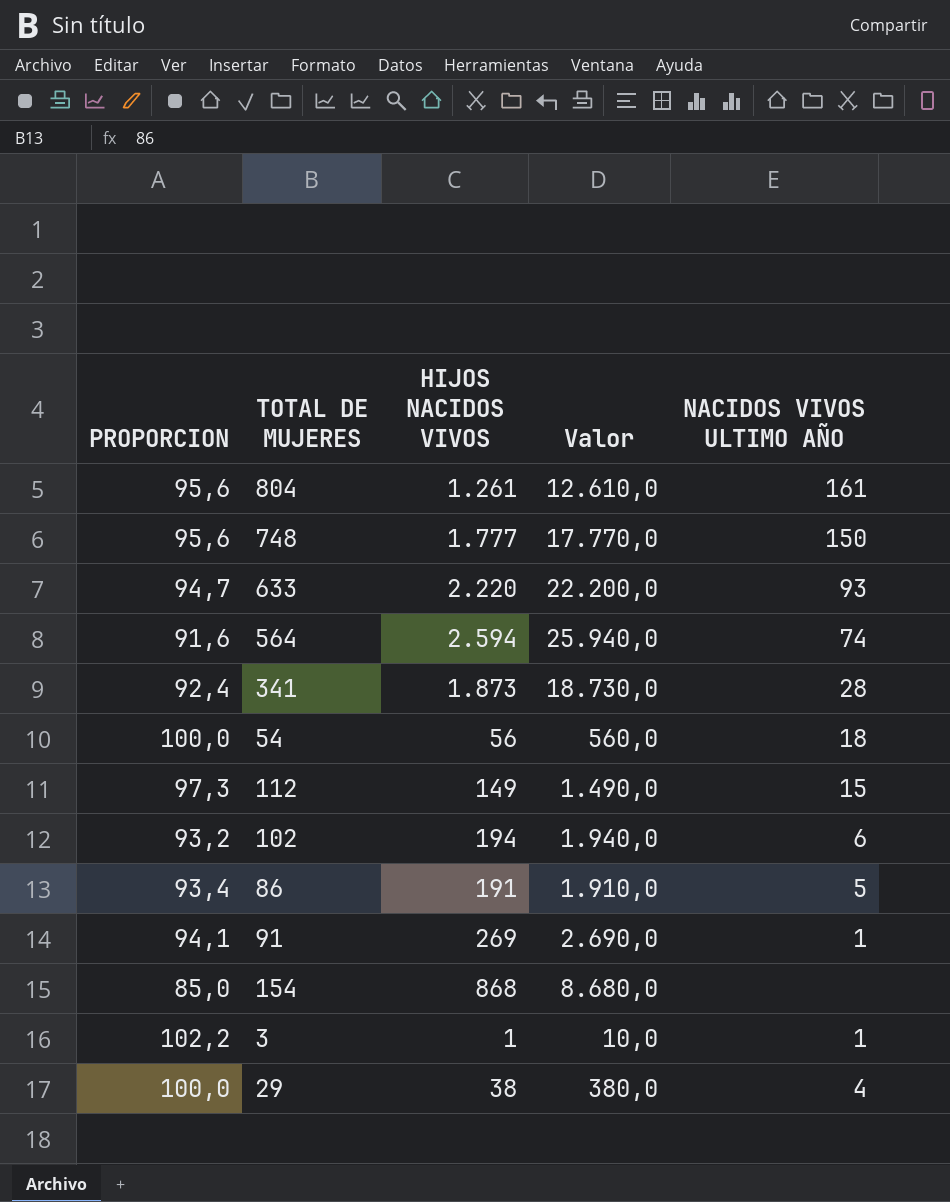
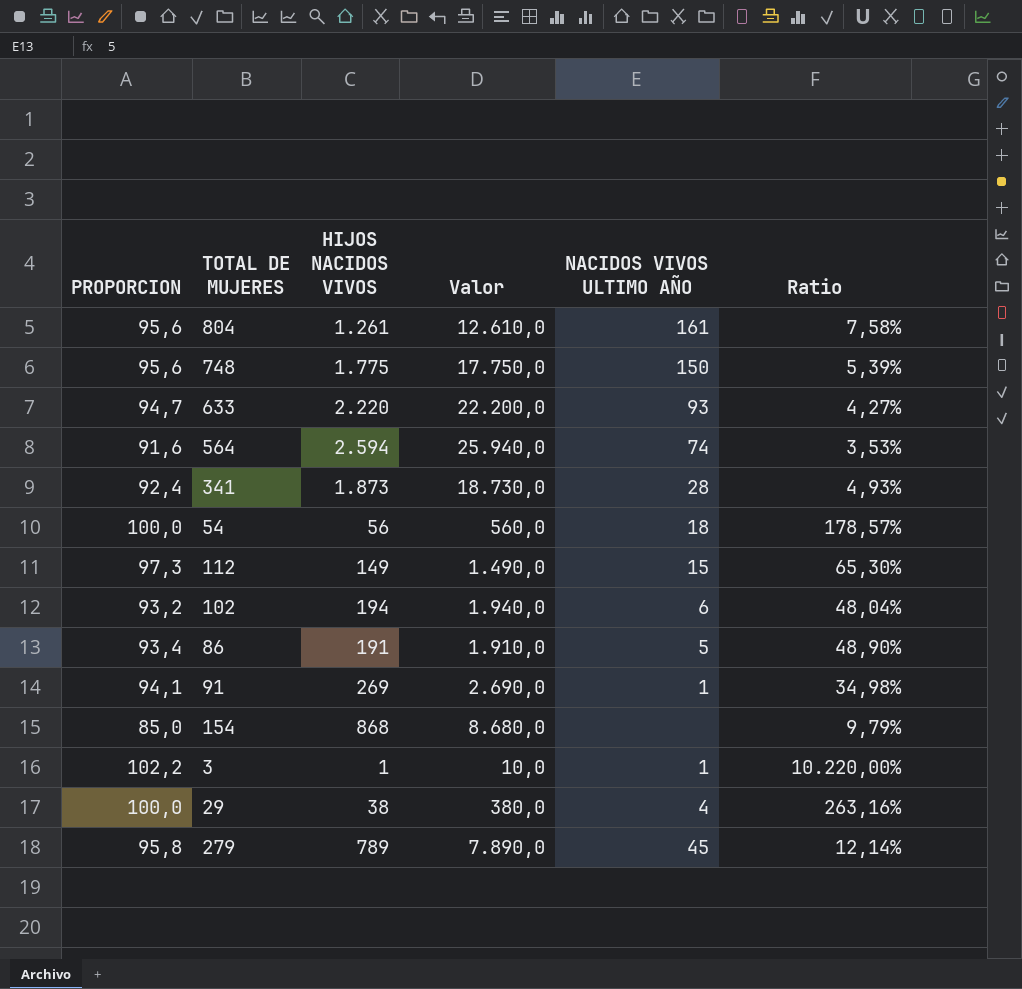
column Ratio | formula: none -> [PROPORCION] / [HIJOS NACIDOS VIVOS]
748 | HIJOS NACIDOS VIVOS: 1.777 -> 1.775
748 | Valor: 17.770,0 -> 17.750,0
row 279: none -> 95,8 | 789 | 7.890,0 | 45 | 12,14%

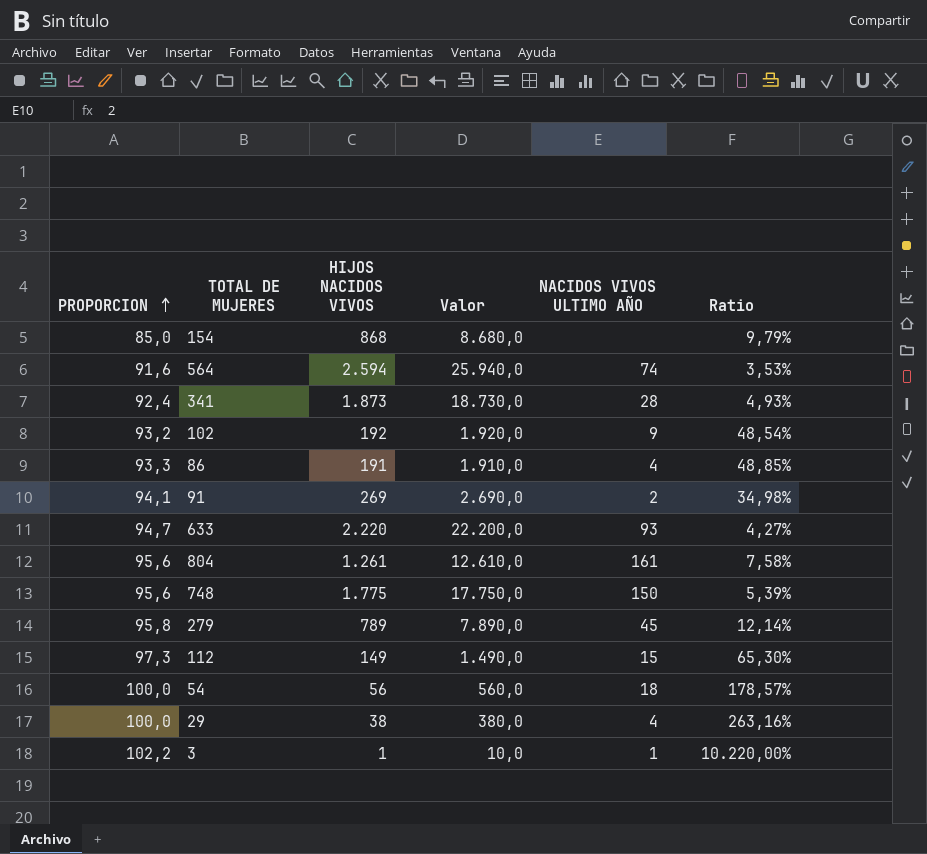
row order: none -> PROPORCION ascending
102 | HIJOS NACIDOS VIVOS: 194 -> 192
102 | Valor: 1.940,0 -> 1.920,0
102 | NACIDOS VIVOS ULTIMO AÑO: 6 -> 9
102 | Ratio: 48,04% -> 48,54%
86 | PROPORCION: 93,4 -> 93,3
86 | NACIDOS VIVOS ULTIMO AÑO: 5 -> 4
86 | Ratio: 48,90% -> 48,85%
91 | NACIDOS VIVOS ULTIMO AÑO: 1 -> 2

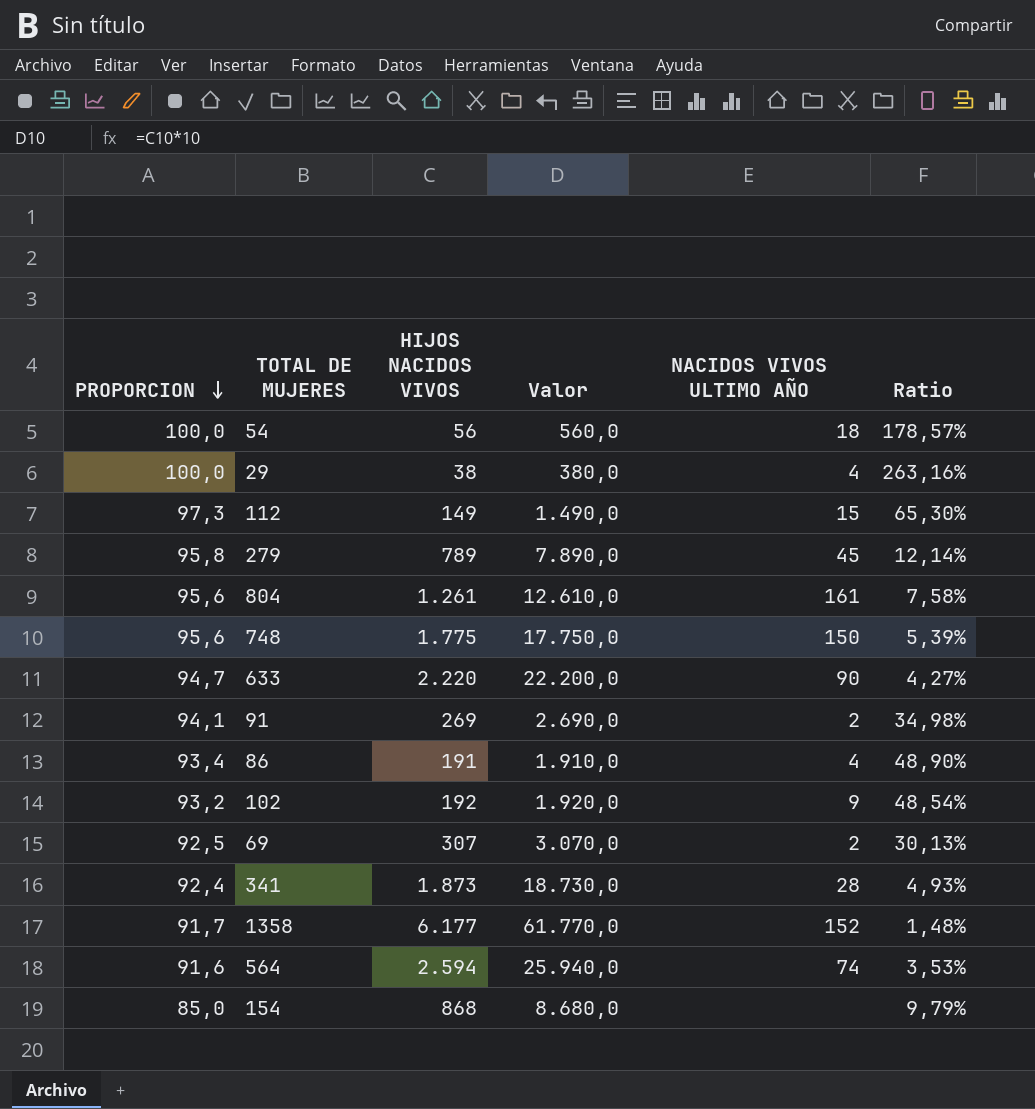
row order: PROPORCION ascending -> PROPORCION descending
row 3: 102,2 | 1 | 10,0 | 1 | 10.220,00% -> none
633 | NACIDOS VIVOS ULTIMO AÑO: 93 -> 90
86 | PROPORCION: 93,3 -> 93,4
86 | Ratio: 48,85% -> 48,90%
row 69: none -> 92,5 | 307 | 3.070,0 | 2 | 30,13%
row 1358: none -> 91,7 | 6.177 | 61.770,0 | 152 | 1,48%

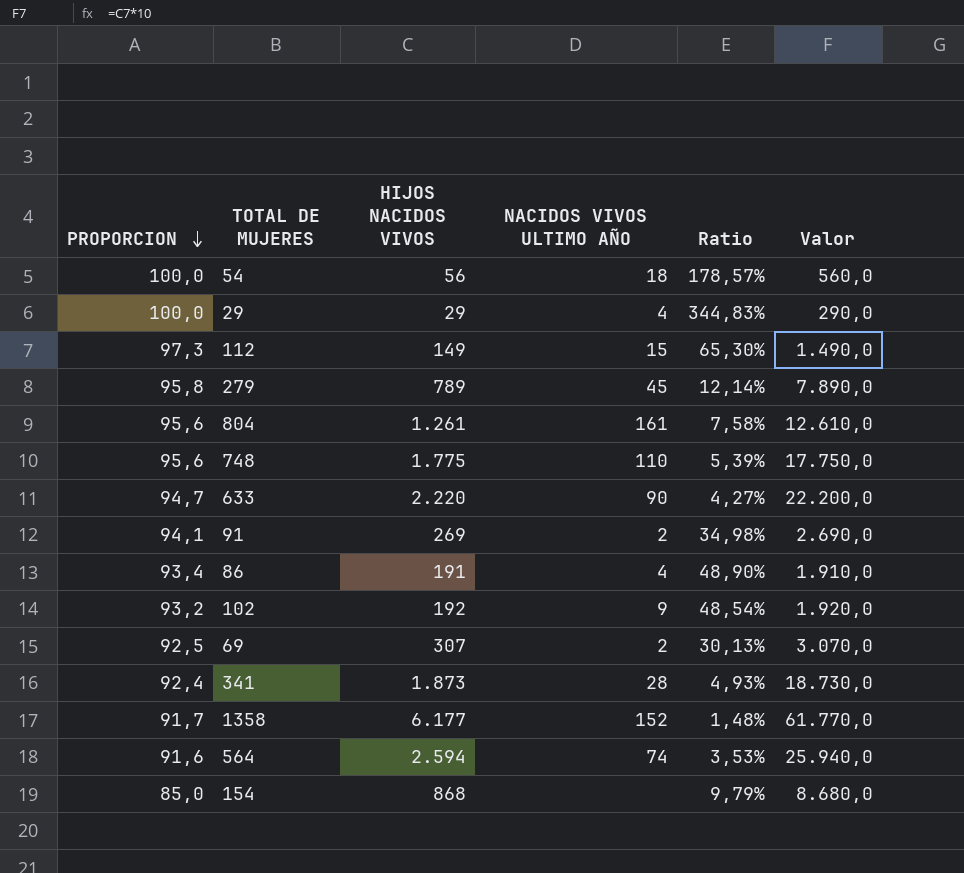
column Valor | position: 4 -> 6
29 | HIJOS NACIDOS VIVOS: 38 -> 29
29 | Ratio: 263,16% -> 344,83%
29 | Valor: 380,0 -> 290,0
748 | NACIDOS VIVOS ULTIMO AÑO: 150 -> 110

